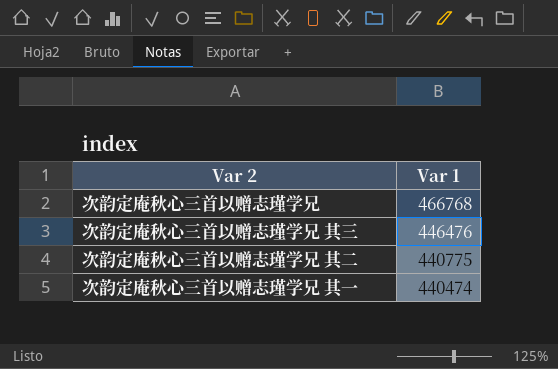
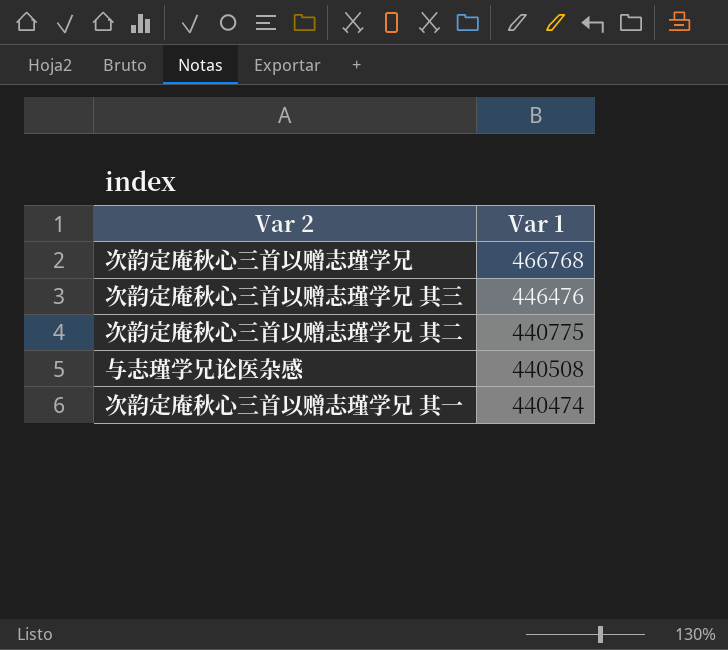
row 与志瑾学兄论医杂感: none -> 440508

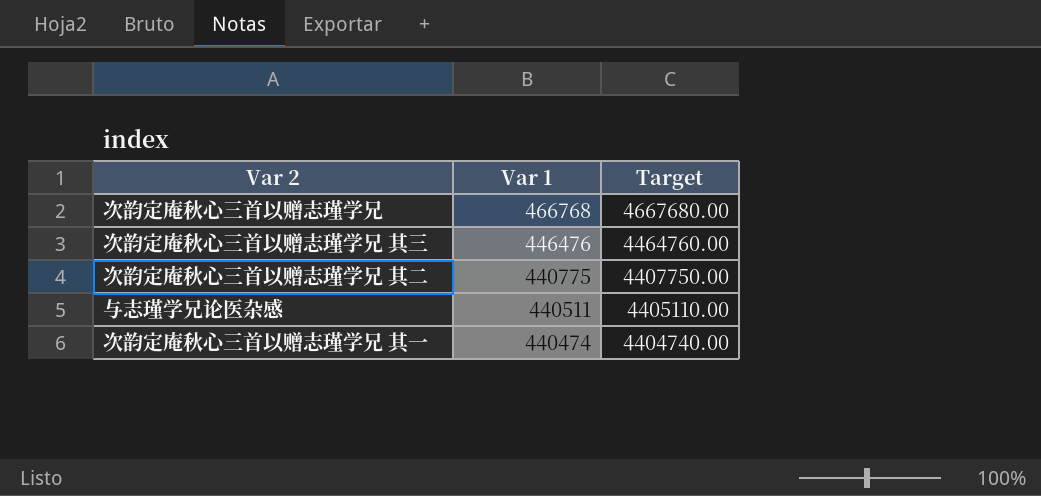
column Target | formula: none -> [Var 1] * 10
与志瑾学兄论医杂感 | Var 1: 440508 -> 440511

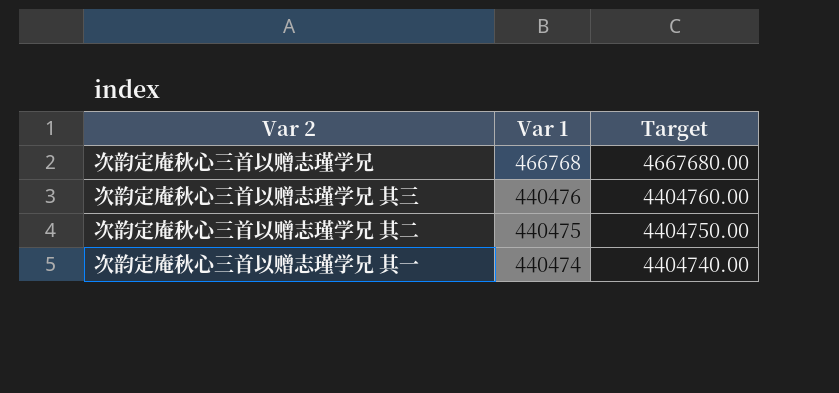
row 与志瑾学兄论医杂感: 440511 | 4405110.00 -> none
次韵定庵秋心三首以赠志瑾学兄 其三 | Var 1: 446476 -> 440476
次韵定庵秋心三首以赠志瑾学兄 其三 | Target: 4464760.00 -> 4404760.00
次韵定庵秋心三首以赠志瑾学兄 其二 | Var 1: 440775 -> 440475
次韵定庵秋心三首以赠志瑾学兄 其二 | Target: 4407750.00 -> 4404750.00

